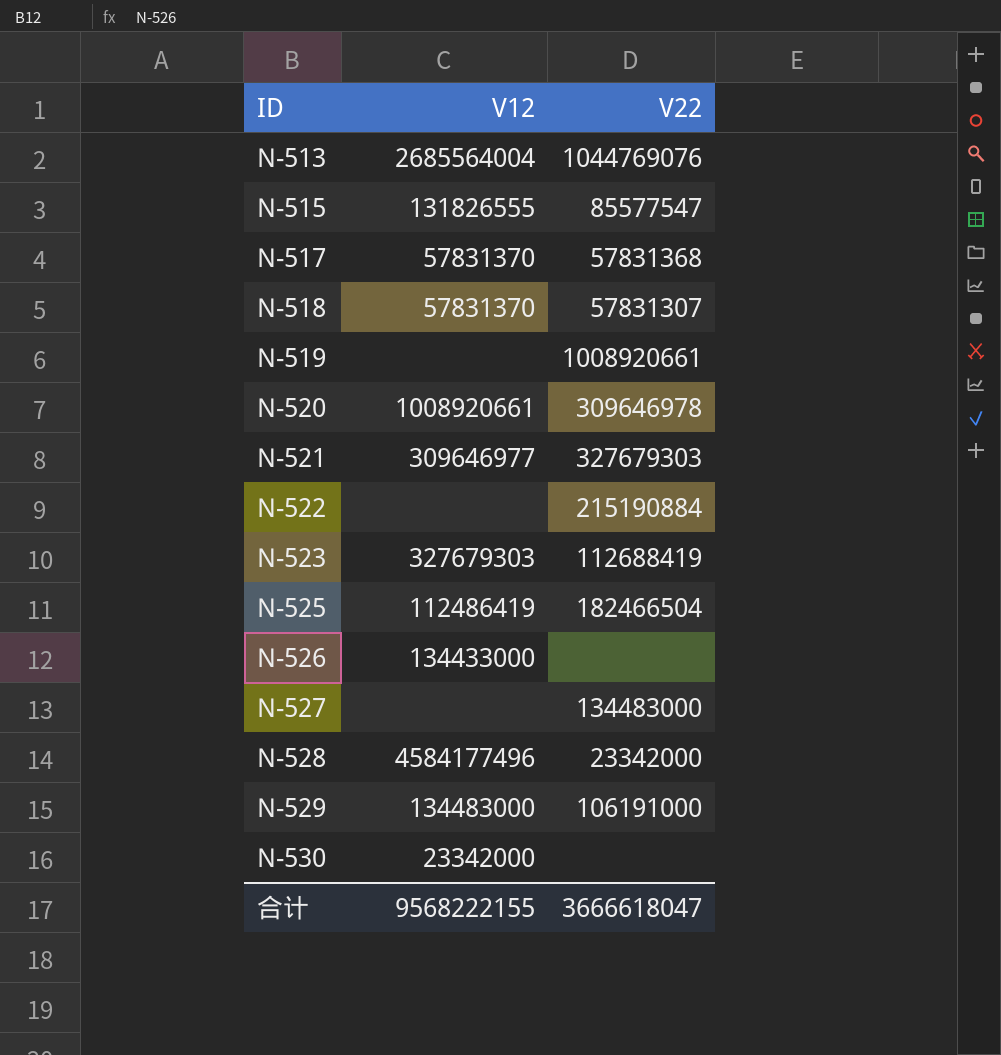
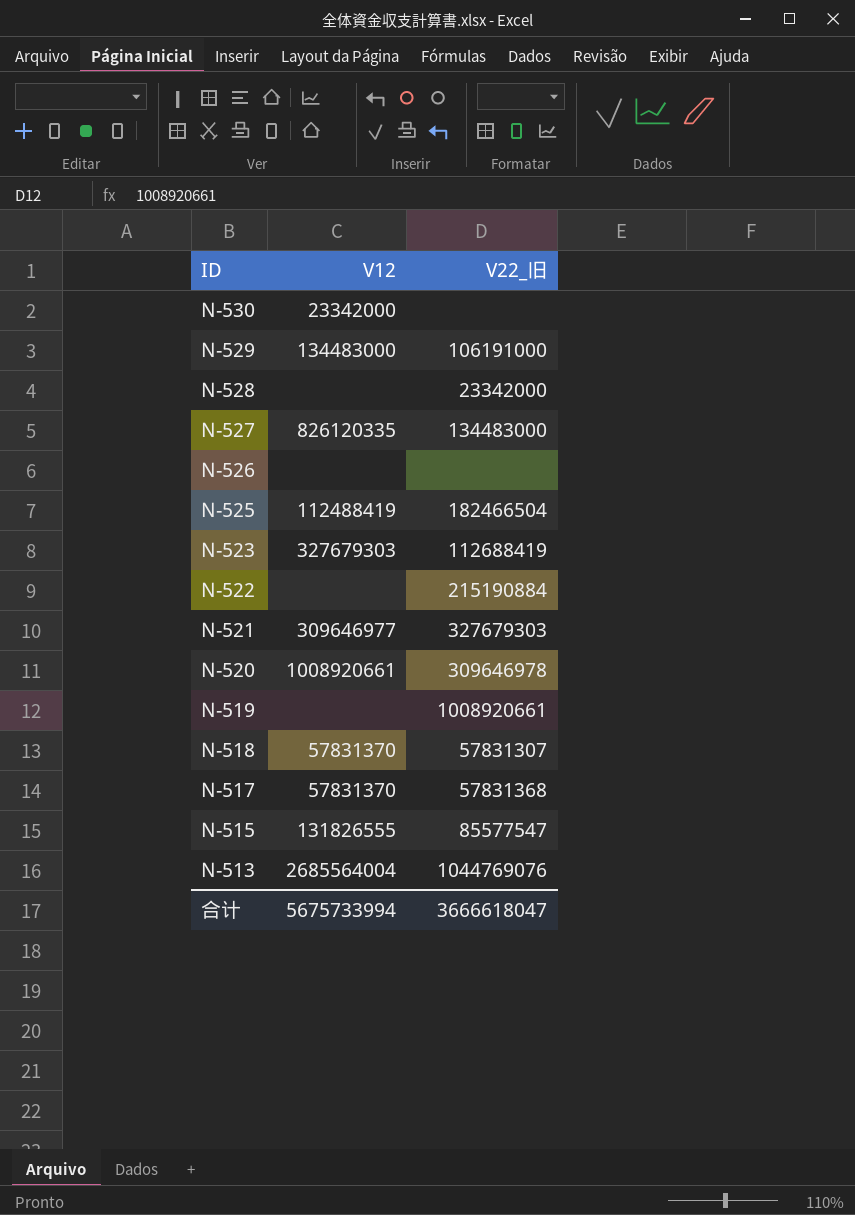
row order: ID ascending -> ID descending
column name: V22 -> V22_旧
N-528 | V12: 4584177496 -> none
N-527 | V12: none -> 826120335
N-526 | V12: 134433000 -> none
N-525 | V12: 112486419 -> 112488419
合计 | V12: 9568222155 -> 5675733994

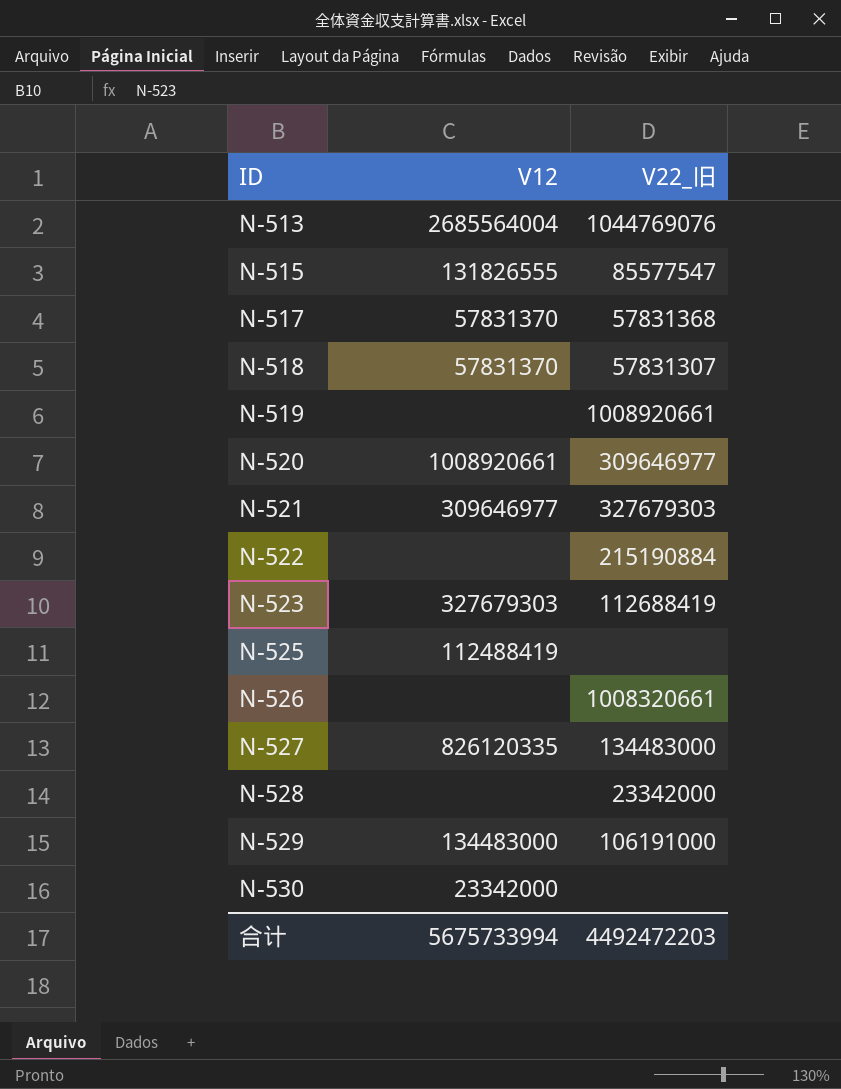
row order: ID descending -> ID ascending
N-520 | V22_旧: 309646978 -> 309646977
N-525 | V22_旧: 182466504 -> none
N-526 | V22_旧: none -> 1008320661
合计 | V22_旧: 3666618047 -> 4492472203

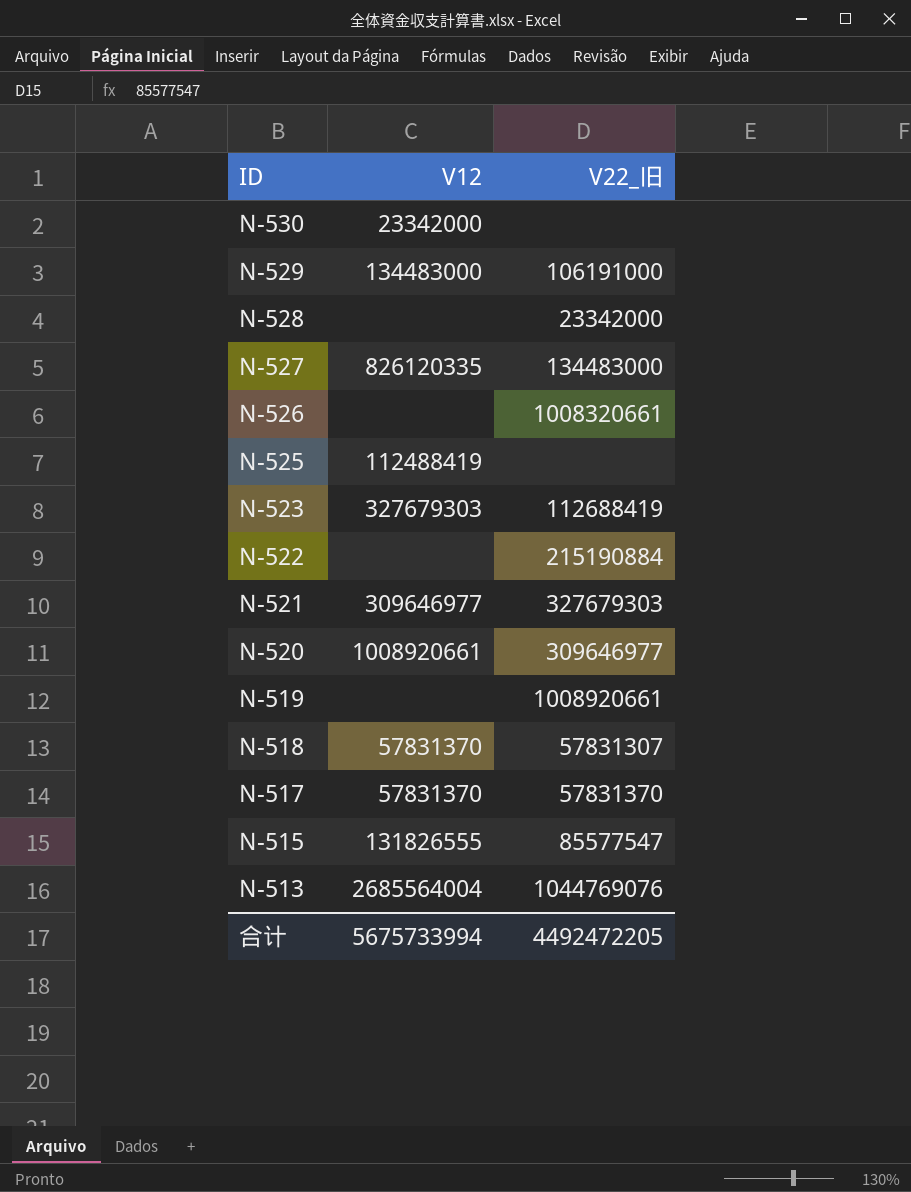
row order: ID ascending -> ID descending
N-517 | V22_旧: 57831368 -> 57831370
合计 | V22_旧: 4492472203 -> 4492472205

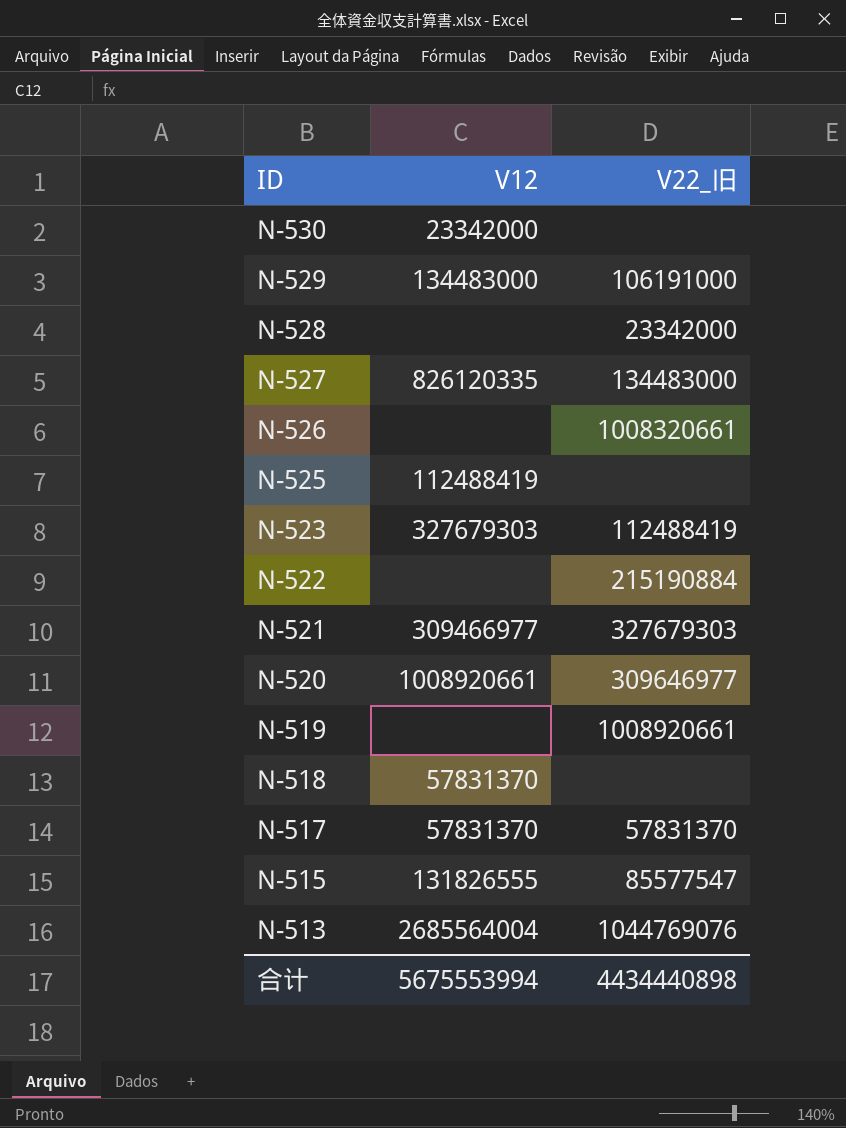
N-523 | V22_旧: 112688419 -> 112488419
N-521 | V12: 309646977 -> 309466977
N-518 | V22_旧: 57831307 -> none
合计 | V12: 5675733994 -> 5675553994
合计 | V22_旧: 4492472205 -> 4434440898

